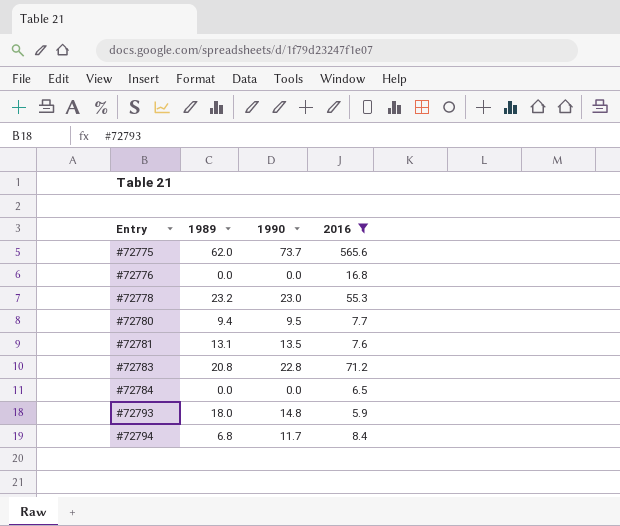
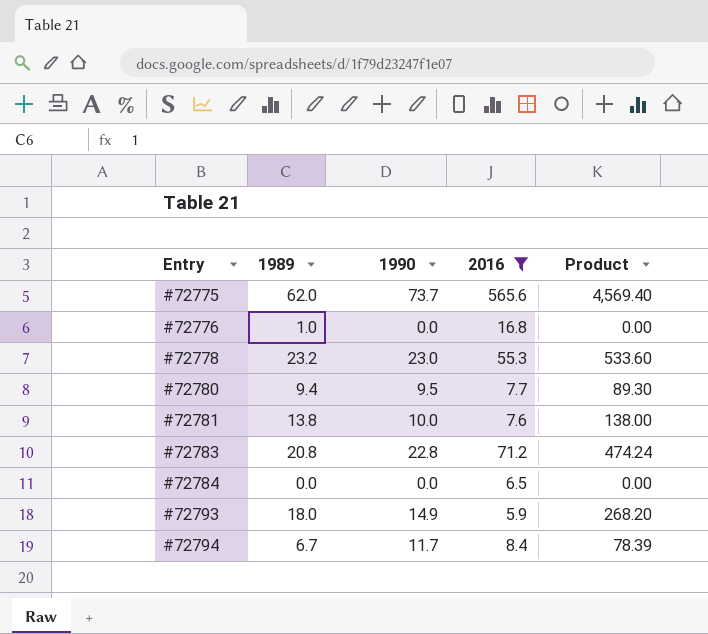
column Product | formula: none -> [1989] * [1990]
#72776 | 1989: 0.0 -> 1.0
#72781 | 1989: 13.1 -> 13.8
#72781 | 1990: 13.5 -> 10.0
#72793 | 1990: 14.8 -> 14.9
#72794 | 1989: 6.8 -> 6.7

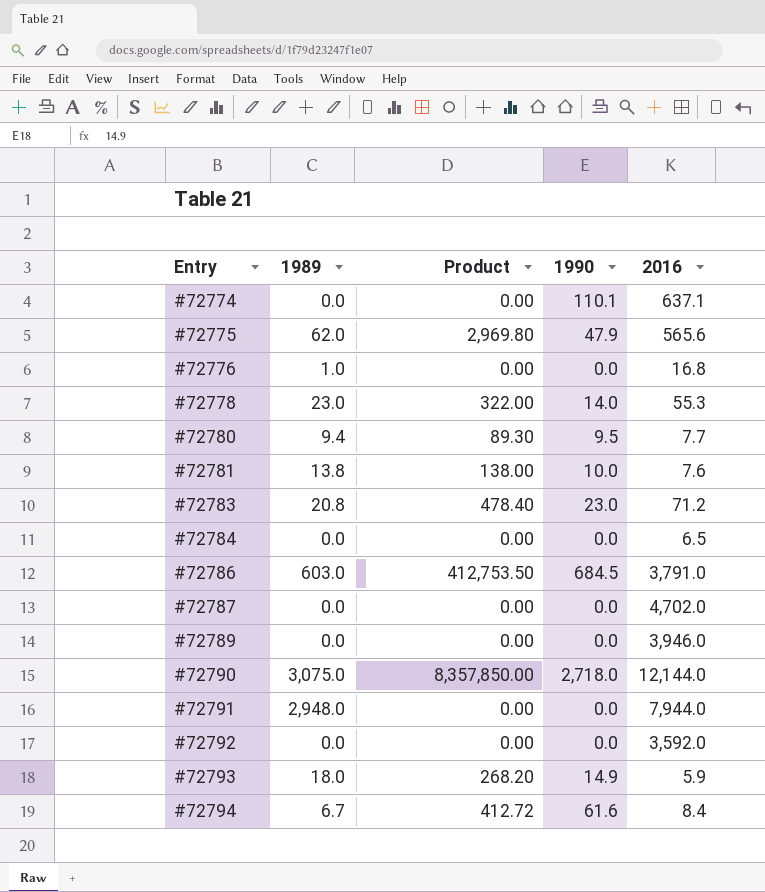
filter: 2016 <= 565.6 -> none
column Product | position: 5 -> 3
#72775 | Product: 4,569.40 -> 2,969.80
#72775 | 1990: 73.7 -> 47.9
#72778 | 1989: 23.2 -> 23.0
#72778 | Product: 533.60 -> 322.00
#72778 | 1990: 23.0 -> 14.0
#72783 | Product: 474.24 -> 478.40
#72783 | 1990: 22.8 -> 23.0
#72794 | Product: 78.39 -> 412.72
#72794 | 1990: 11.7 -> 61.6

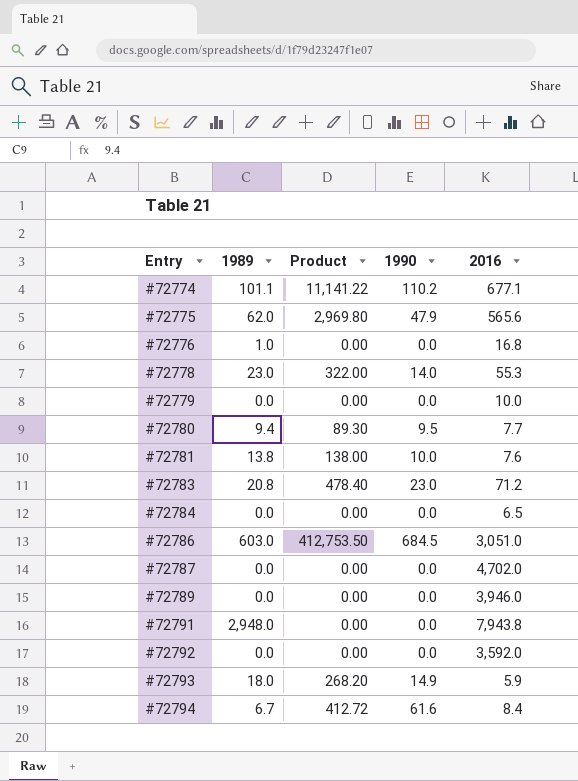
row #72790: 3,075.0 | 8,357,850.00 | 2,718.0 | 12,144.0 -> none
#72774 | 1989: 0.0 -> 101.1
#72774 | Product: 0.00 -> 11,141.22
#72774 | 1990: 110.1 -> 110.2
#72774 | 2016: 637.1 -> 677.1
row #72779: none -> 0.0 | 0.00 | 0.0 | 10.0
#72786 | 2016: 3,791.0 -> 3,051.0
#72791 | 2016: 7,944.0 -> 7,943.8

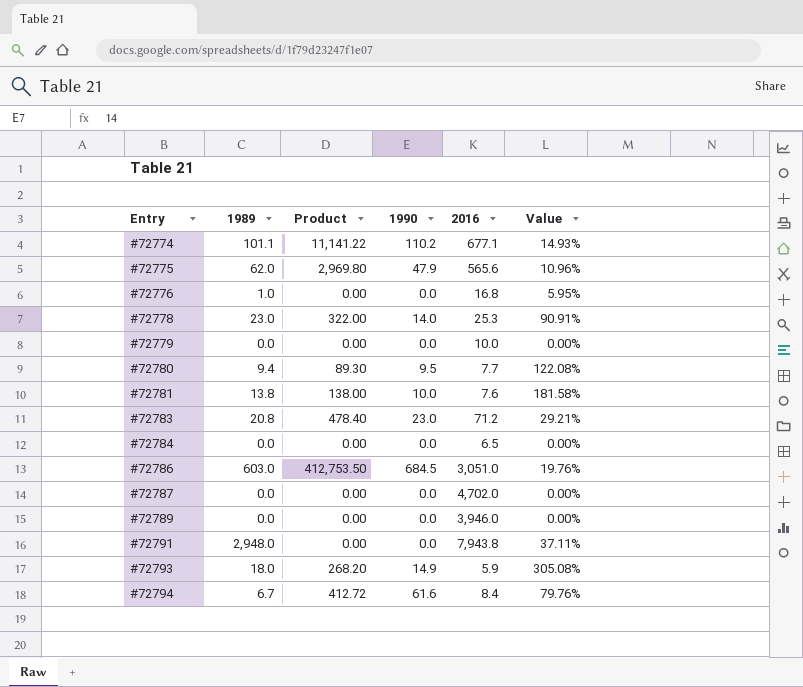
column Value | formula: none -> [1989] / [2016]
row #72792: 0.0 | 0.00 | 0.0 | 3,592.0 -> none
#72778 | 2016: 55.3 -> 25.3

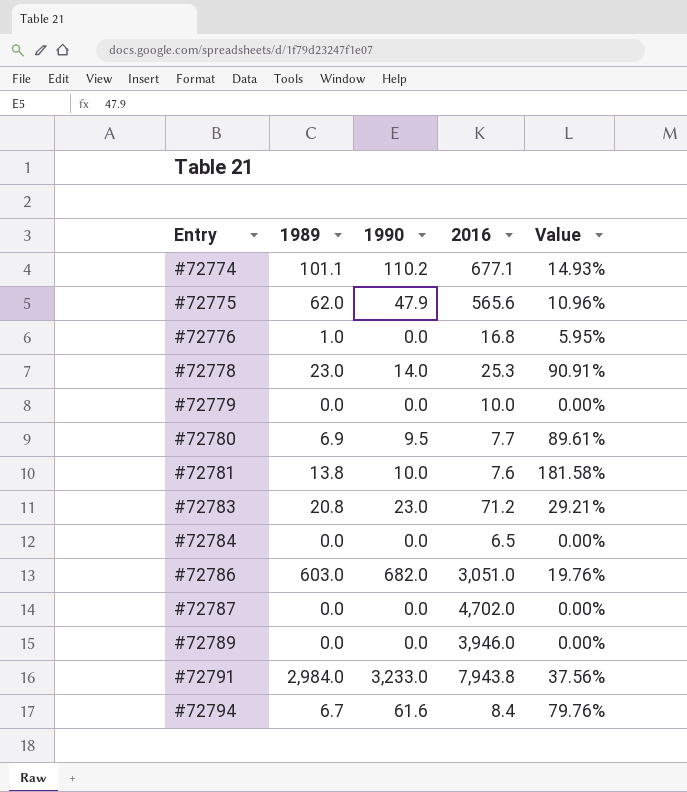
column Product | formula: [1989] * [1990] -> none
row #72793: 18.0 | 268.20 | 14.9 | 5.9 | 305.08% -> none
#72780 | 1989: 9.4 -> 6.9
#72780 | Value: 122.08% -> 89.61%
#72786 | 1990: 684.5 -> 682.0
#72791 | 1989: 2,948.0 -> 2,984.0
#72791 | 1990: 0.0 -> 3,233.0
#72791 | Value: 37.11% -> 37.56%

